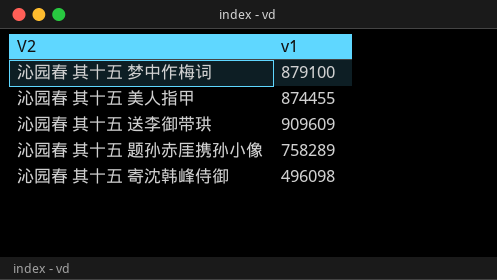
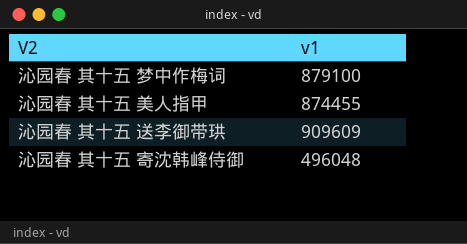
row 沁园春 其十五 题孙赤厓携孙小像: 758289 -> none
沁园春 其十五 寄沈韩峰侍御 | v1: 496098 -> 496048

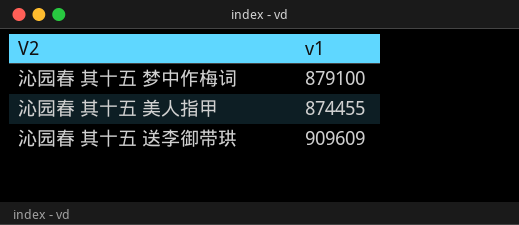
row 沁园春 其十五 寄沈韩峰侍御: 496048 -> none

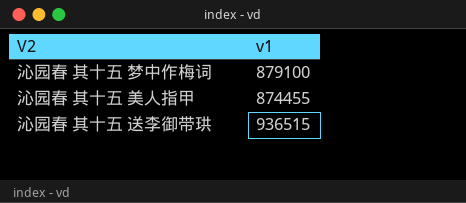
沁园春 其十五 送李御带珙 | v1: 909609 -> 936515

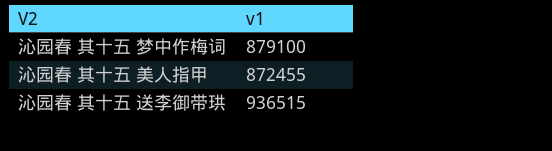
沁园春 其十五 美人指甲 | v1: 874455 -> 872455

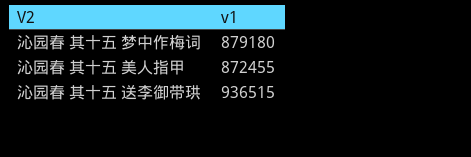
沁园春 其十五 梦中作梅词 | v1: 879100 -> 879180

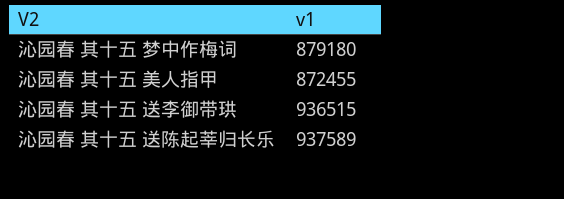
row 沁园春 其十五 送陈起莘归长乐: none -> 937589

